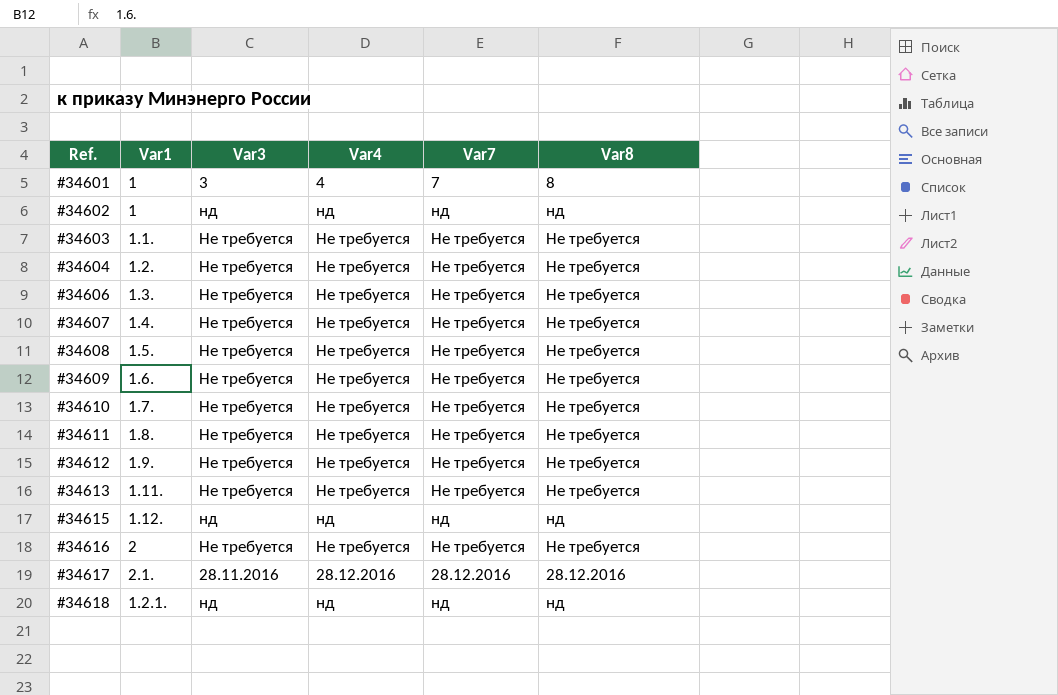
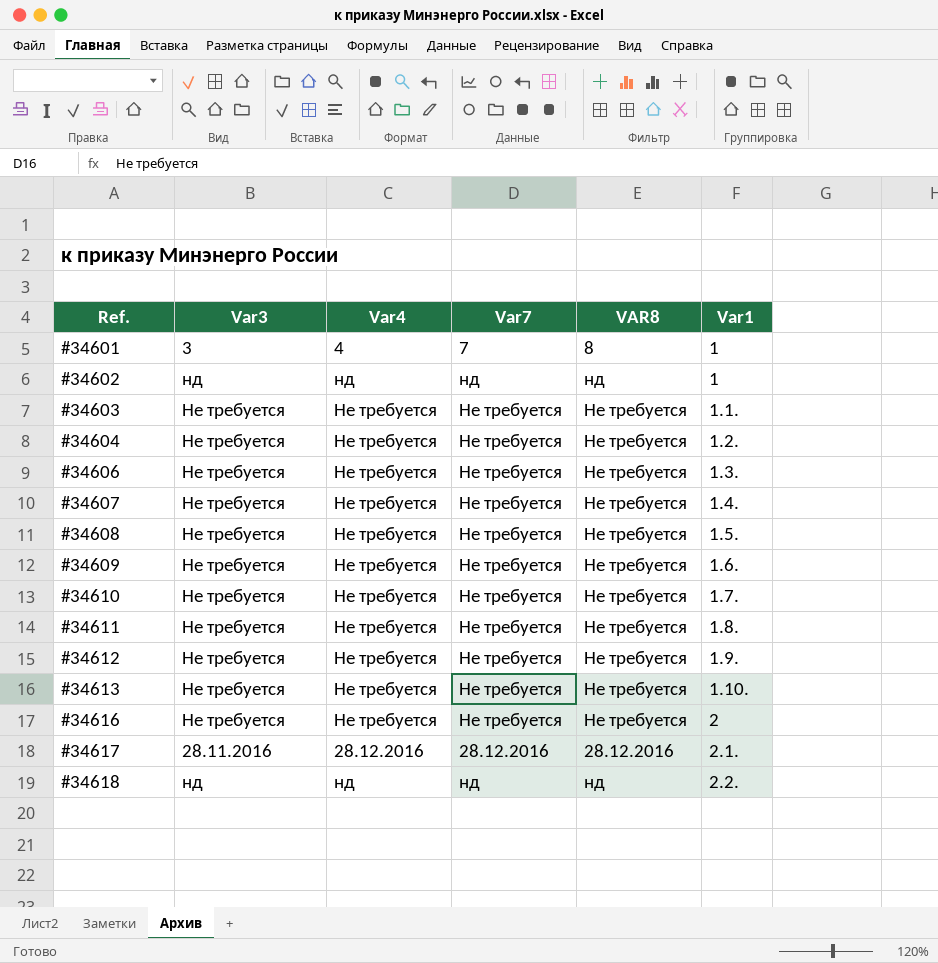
column name: Var8 -> VAR8
column Var1 | position: 2 -> 6
row #34615: 1.12. | нд | нд | нд | нд -> none
#34613 | Var1: 1.11. -> 1.10.
#34618 | Var1: 1.2.1. -> 2.2.

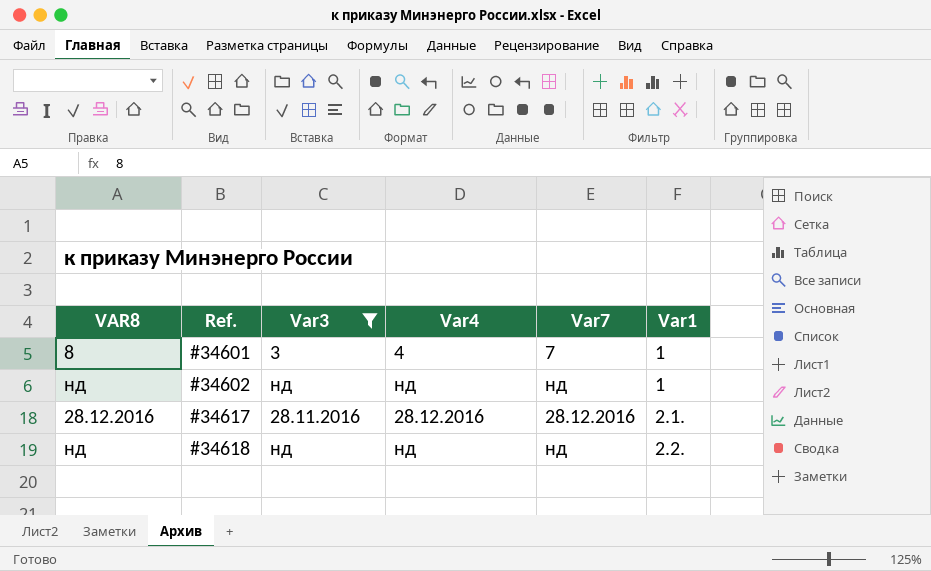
filter: none -> Var3 != Не требуется
column VAR8 | position: 5 -> 1

